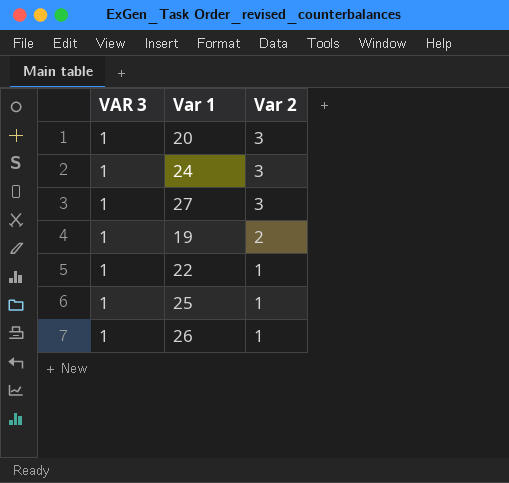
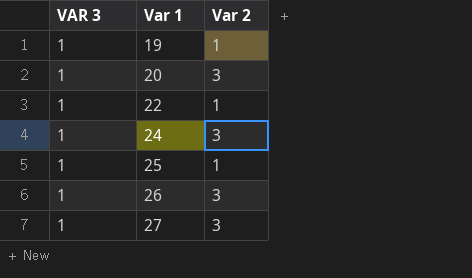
row order: Var 2 descending -> Var 1 ascending
19 | Var 2: 2 -> 1
26 | Var 2: 1 -> 3

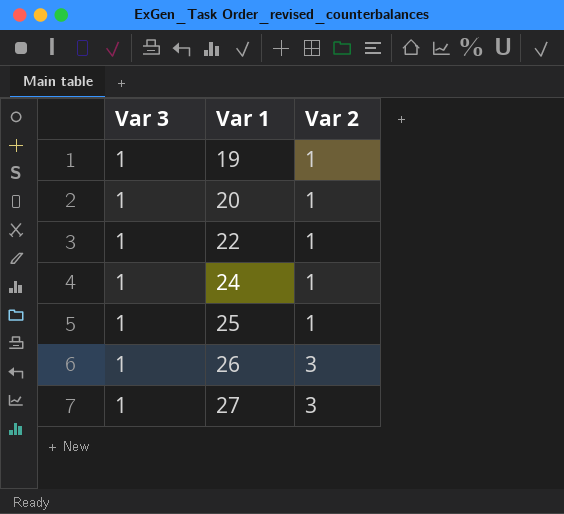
column name: VAR 3 -> Var 3
20 | Var 2: 3 -> 1
24 | Var 2: 3 -> 1

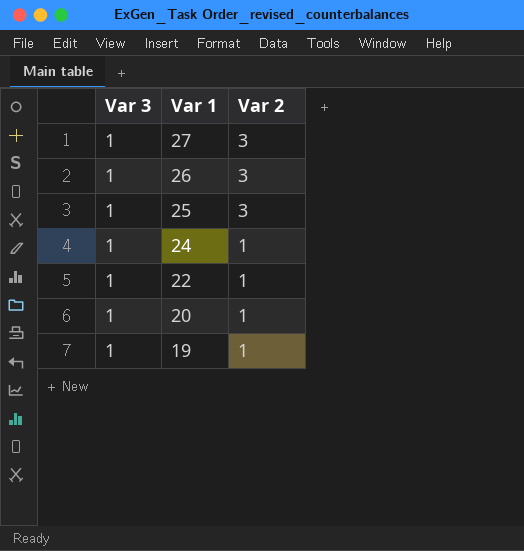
row order: Var 1 ascending -> Var 1 descending
25 | Var 2: 1 -> 3

